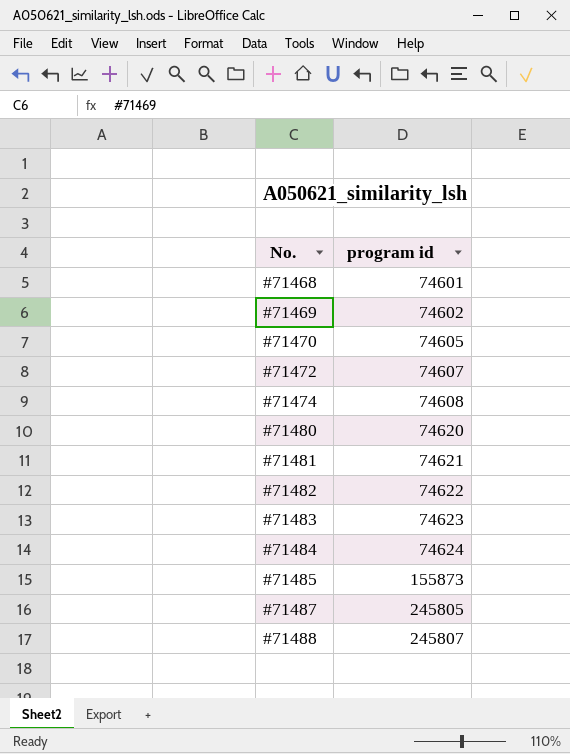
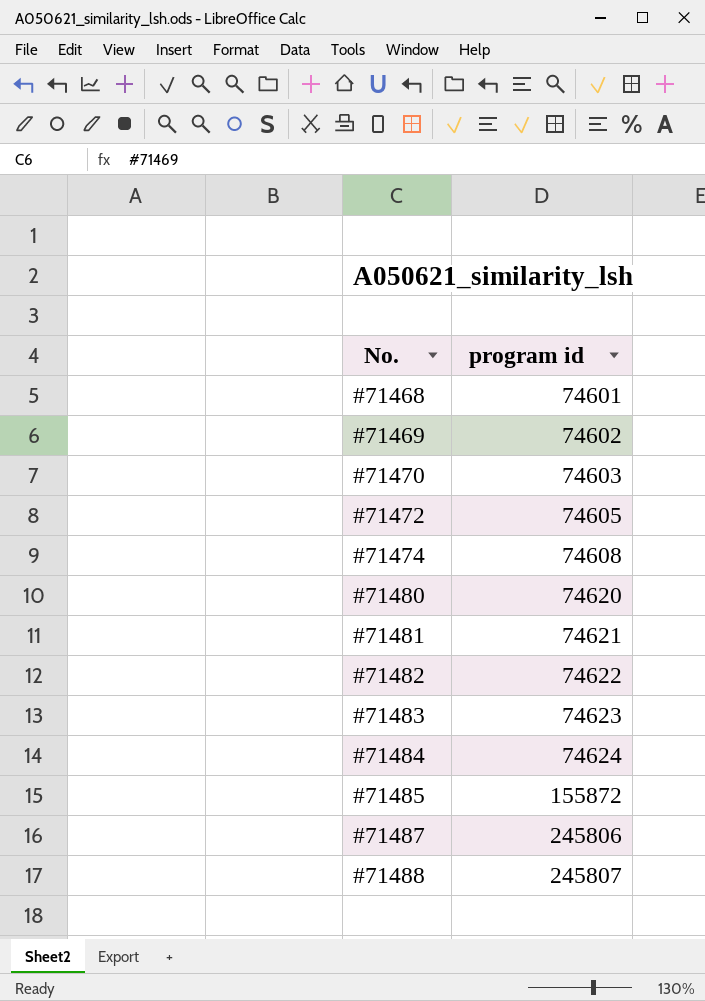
#71470 | program id: 74605 -> 74603
#71472 | program id: 74607 -> 74605
#71485 | program id: 155873 -> 155872
#71487 | program id: 245805 -> 245806

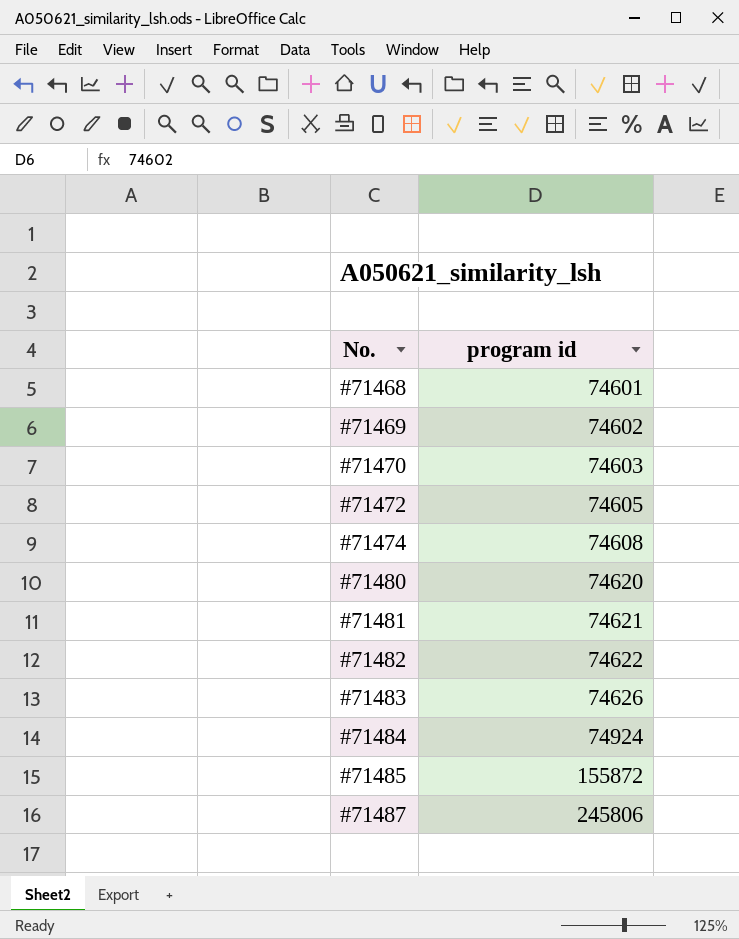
row #71488: 245807 -> none
#71483 | program id: 74623 -> 74626
#71484 | program id: 74624 -> 74924

